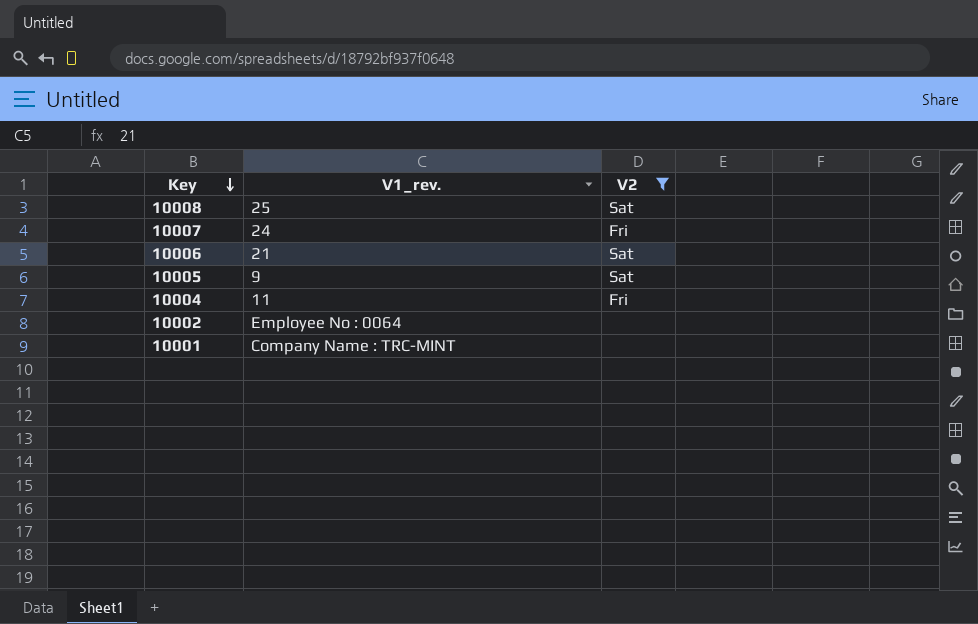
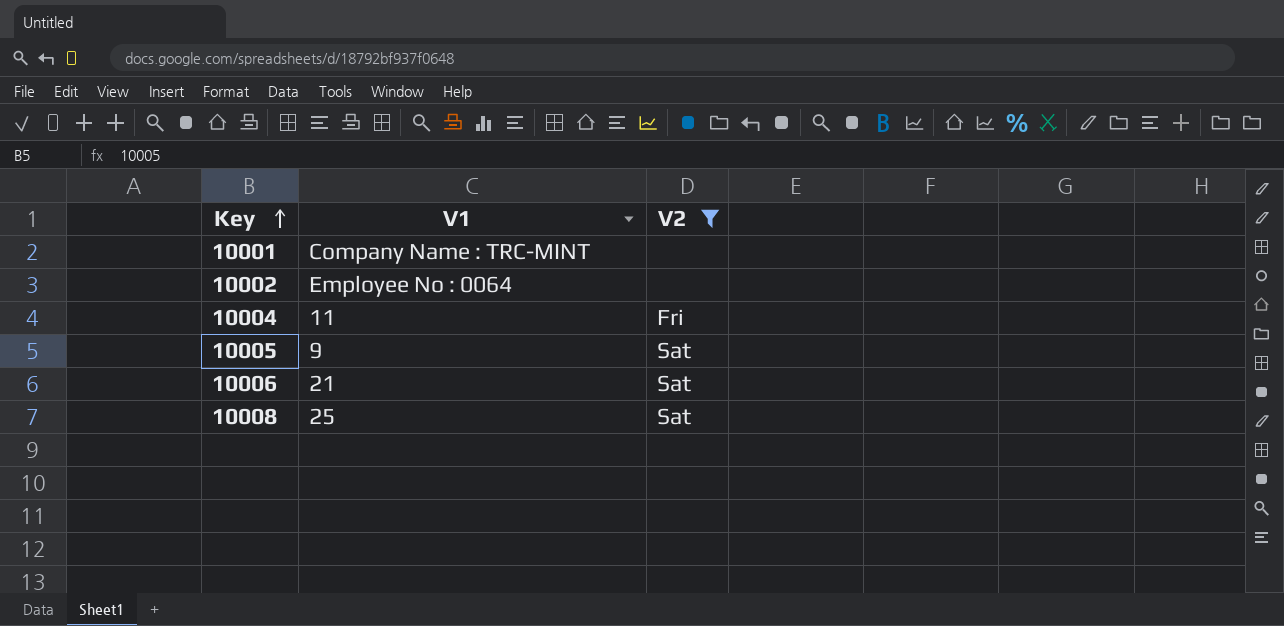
row order: Key descending -> Key ascending
column name: V1_rev. -> V1
row 10007: 24 | Fri -> none

